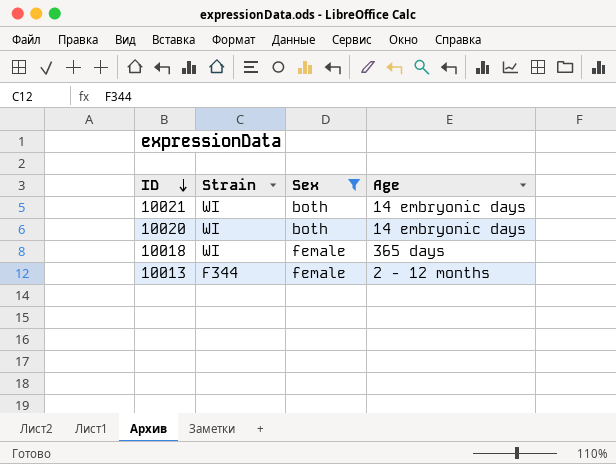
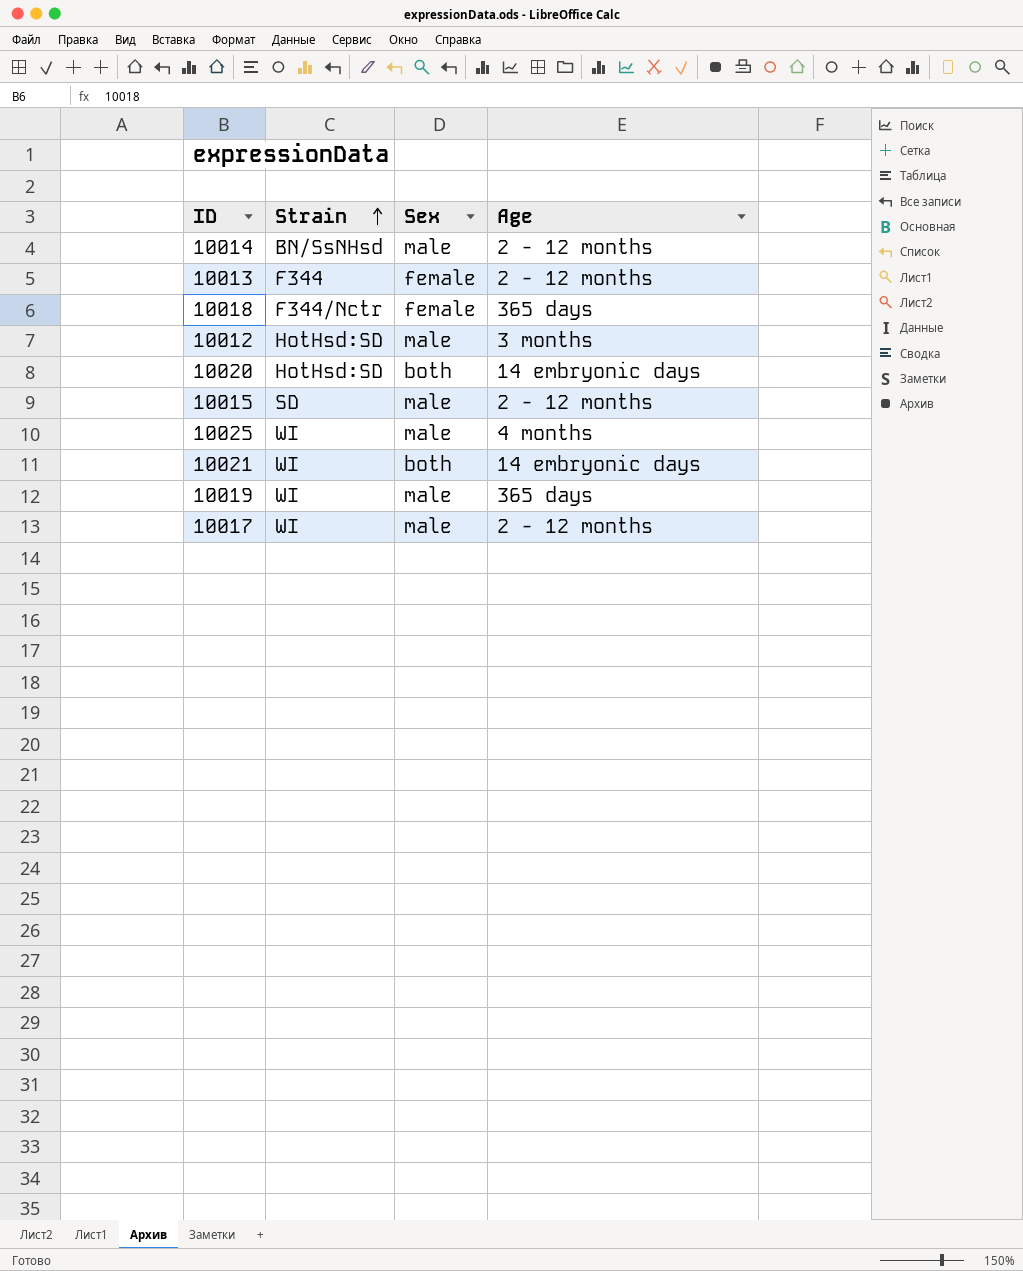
filter: Sex != male -> none
row order: ID descending -> Strain ascending
10018 | Strain: WI -> F344/Nctr
10020 | Strain: WI -> HotHsd:SD

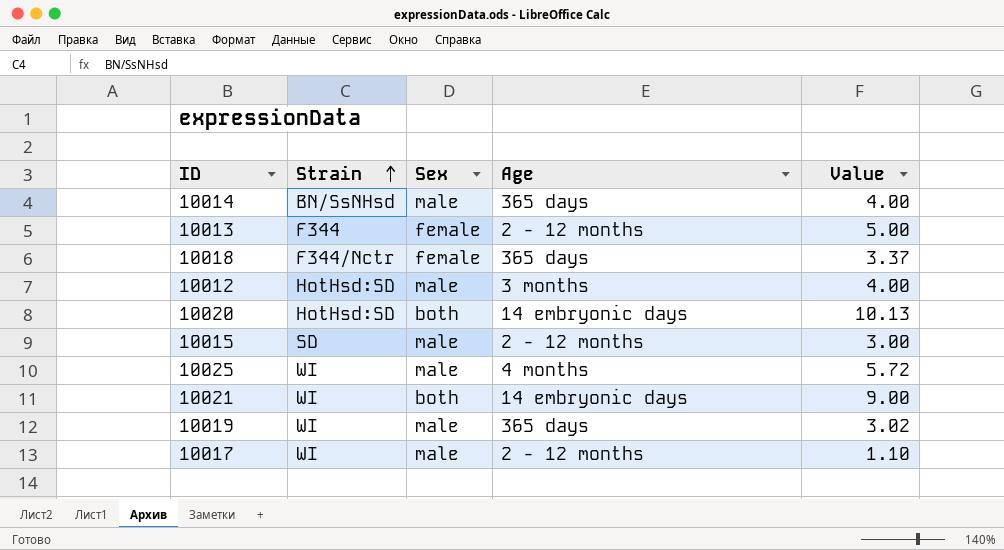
column Value | position: none -> 5
10014 | Age: 2 - 12 months -> 365 days

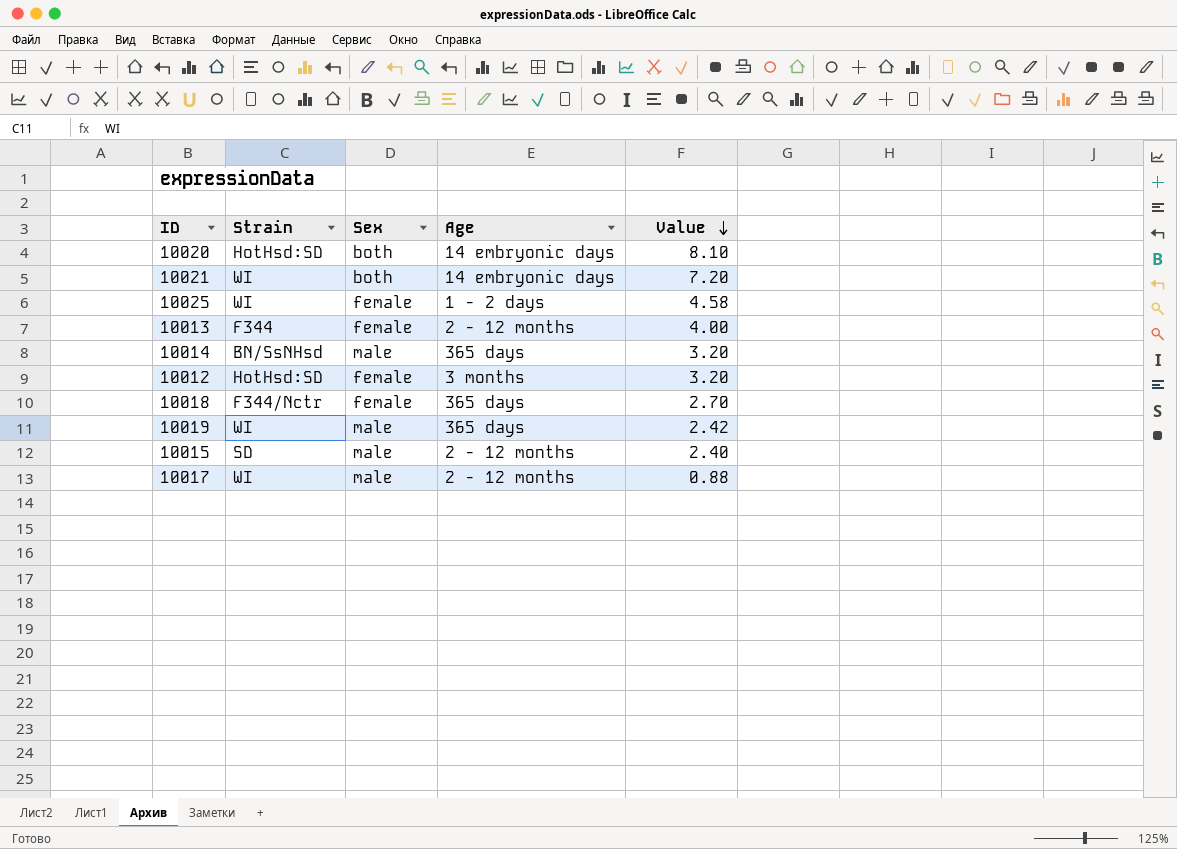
row order: Strain ascending -> Value descending
10020 | Value: 10.13 -> 8.10
10021 | Value: 9.00 -> 7.20
10025 | Sex: male -> female
10025 | Age: 4 months -> 1 - 2 days
10025 | Value: 5.72 -> 4.58
10013 | Value: 5.00 -> 4.00
10014 | Value: 4.00 -> 3.20
10012 | Sex: male -> female
10012 | Value: 4.00 -> 3.20
10018 | Value: 3.37 -> 2.70
10019 | Value: 3.02 -> 2.42
10015 | Value: 3.00 -> 2.40
10017 | Value: 1.10 -> 0.88

